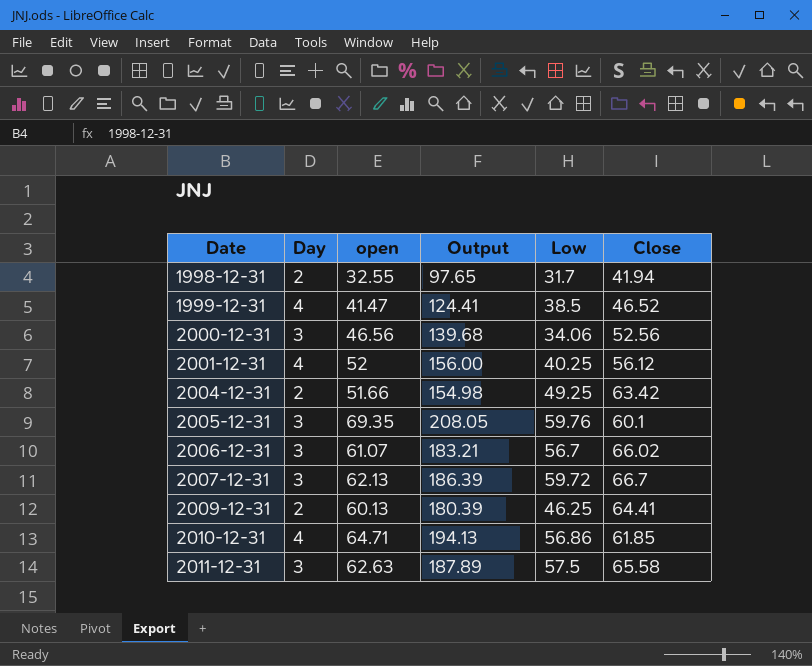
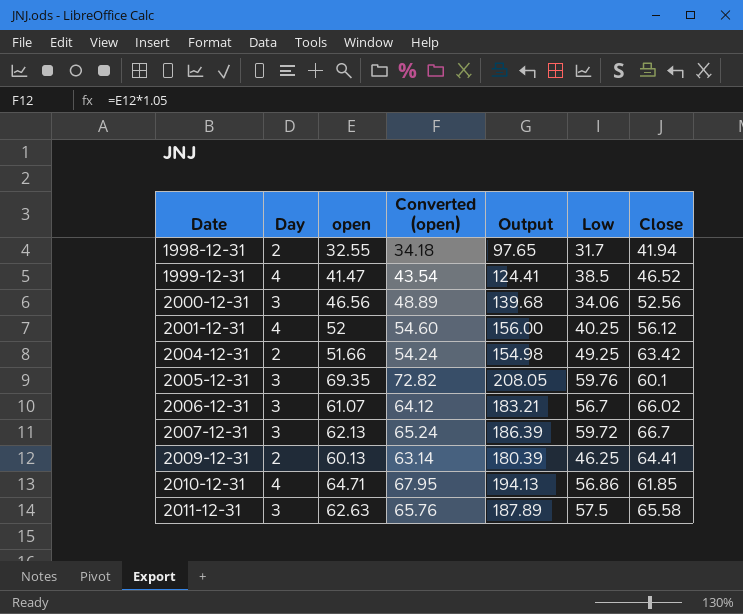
column Converted (open) | formula: none -> [open] * 1.05

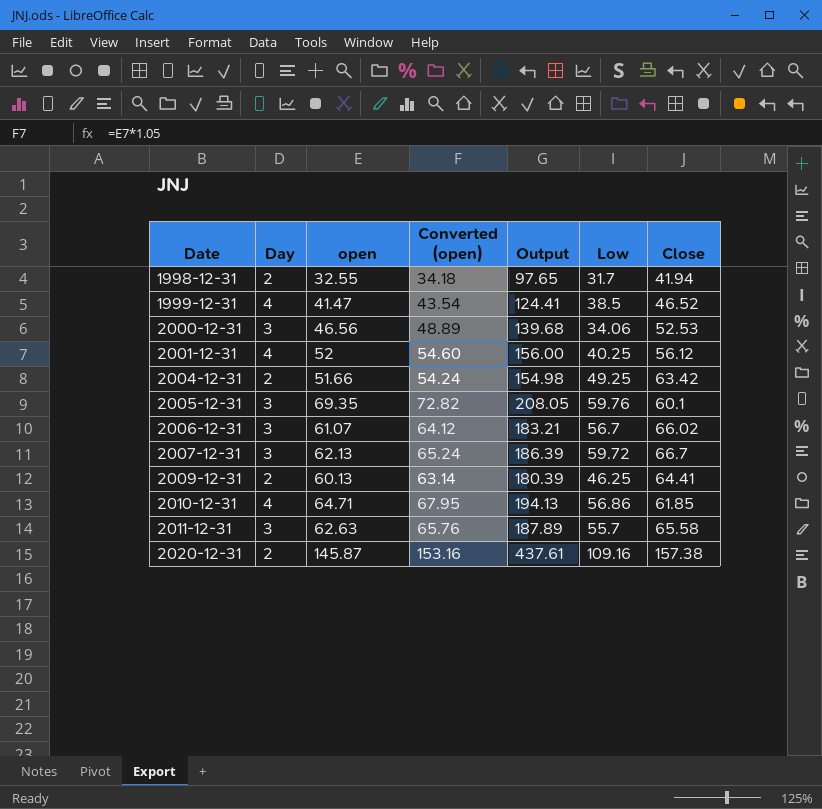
2000-12-31 | Close: 52.56 -> 52.53
2011-12-31 | Low: 57.5 -> 55.7
row 2020-12-31: none -> 2 | 145.87 | 153.16 | 437.61 | 109.16 | 157.38

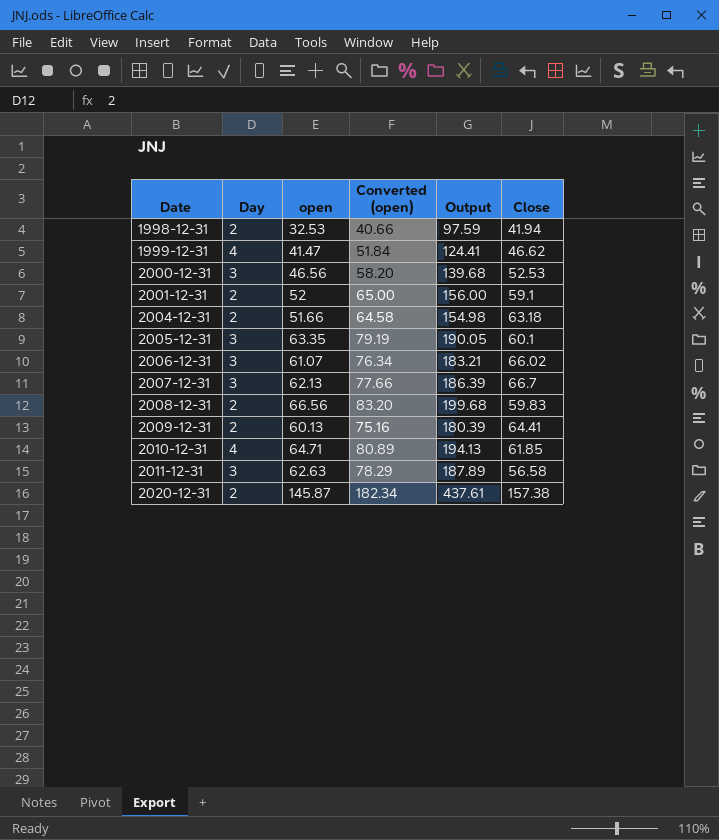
column Low | position: 6 -> none
column Converted (open) | formula: [open] * 1.05 -> [open] * 1.25
1998-12-31 | open: 32.55 -> 32.53
1998-12-31 | Output: 97.65 -> 97.59
1999-12-31 | Close: 46.52 -> 46.62
2001-12-31 | Day: 4 -> 2
2001-12-31 | Close: 56.12 -> 59.1
2004-12-31 | Close: 63.42 -> 63.18
2005-12-31 | open: 69.35 -> 63.35
2005-12-31 | Output: 208.05 -> 190.05
row 2008-12-31: none -> 2 | 66.56 | 83.20 | 199.68 | 59.83
2011-12-31 | Close: 65.58 -> 56.58

